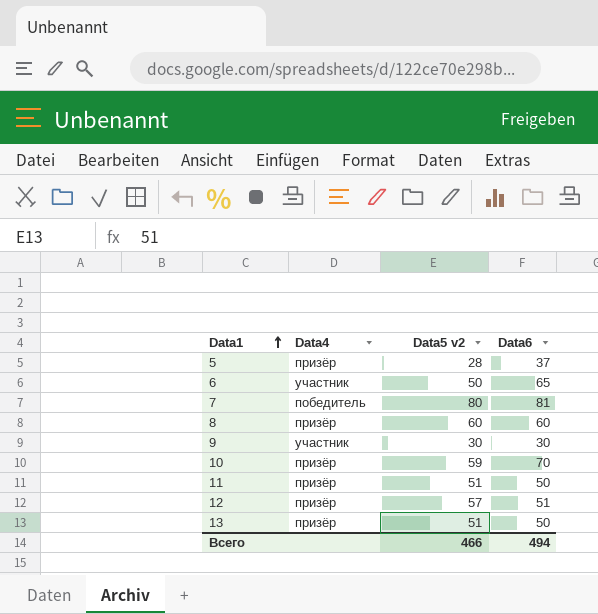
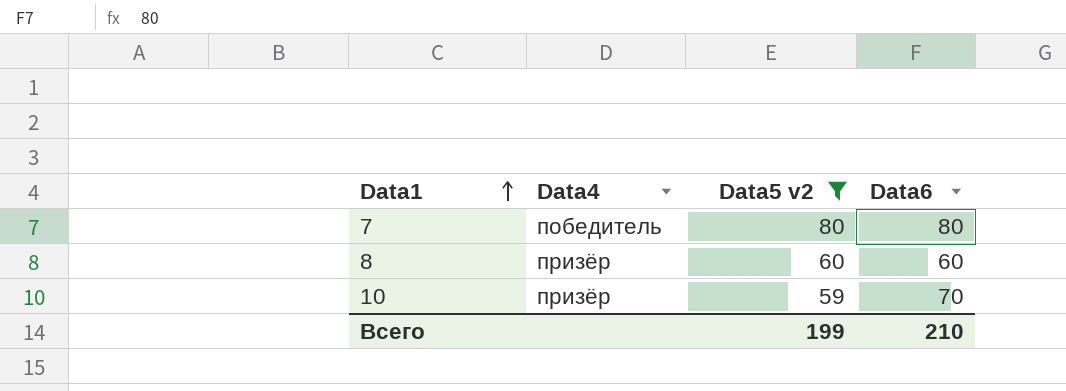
filter: none -> Data5 v2 >= 59
7 | Data6: 81 -> 80
Всего | Data5 v2: 466 -> 199
Всего | Data6: 494 -> 210

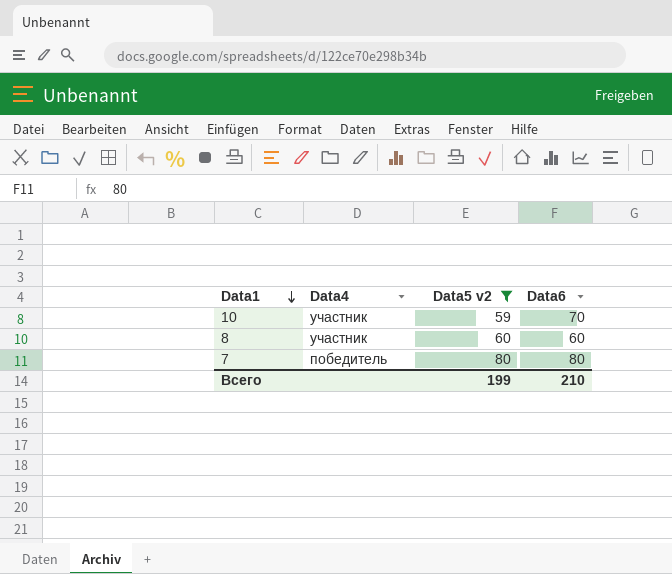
row order: Data1 ascending -> Data1 descending
10 | Data4: призёр -> участник
8 | Data4: призёр -> участник

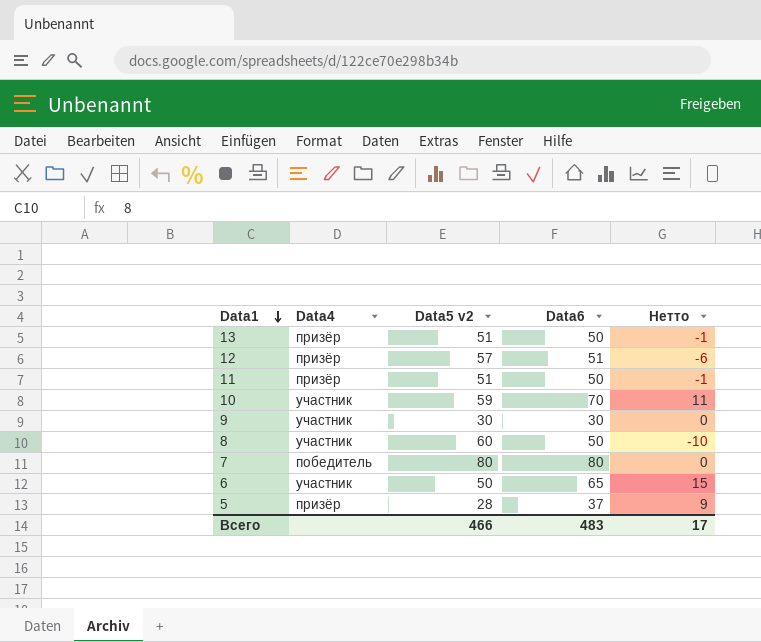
filter: Data5 v2 >= 59 -> none
column Нетто | formula: none -> [Data6] - [Data5 v2]
8 | Data6: 60 -> 50
Всего | Data5 v2: 199 -> 466
Всего | Data6: 210 -> 483

